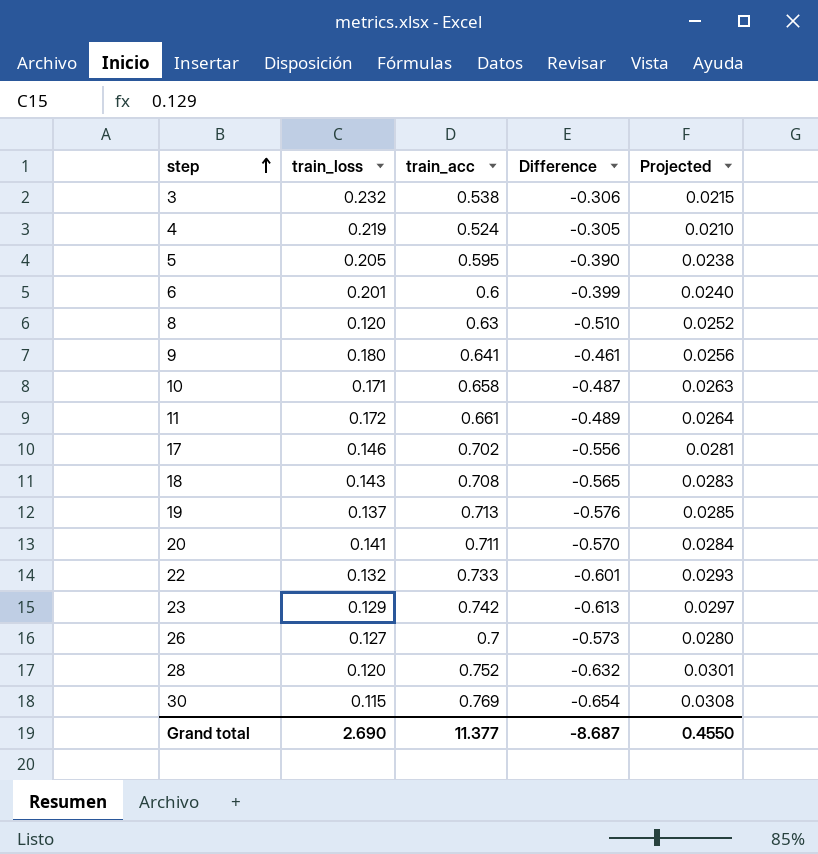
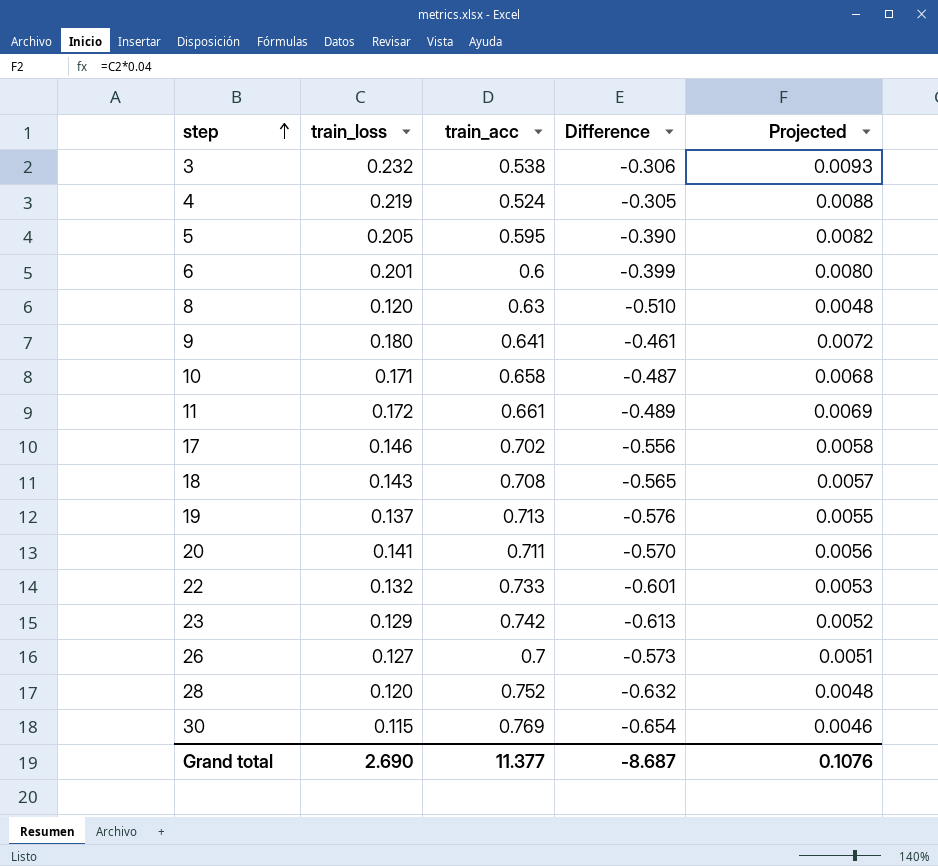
column Projected | formula: [train_acc] * 0.04 -> [train_loss] * 0.04
Grand total | Projected: 0.4550 -> 0.1076

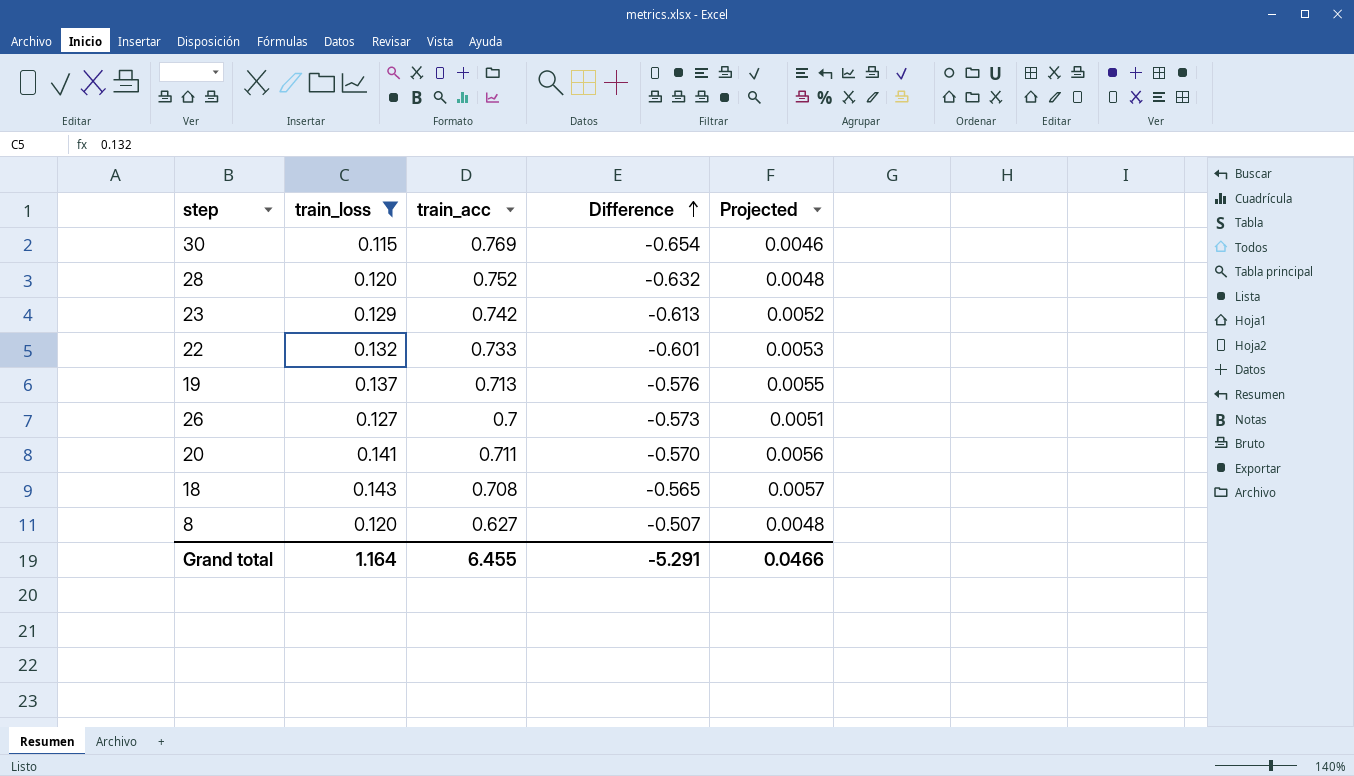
filter: none -> train_loss <= 0.143
row order: step ascending -> Difference ascending
8 | train_acc: 0.63 -> 0.627
8 | Difference: -0.510 -> -0.507
Grand total | train_loss: 2.690 -> 1.164
Grand total | train_acc: 11.377 -> 6.455
Grand total | Difference: -8.687 -> -5.291
Grand total | Projected: 0.1076 -> 0.0466

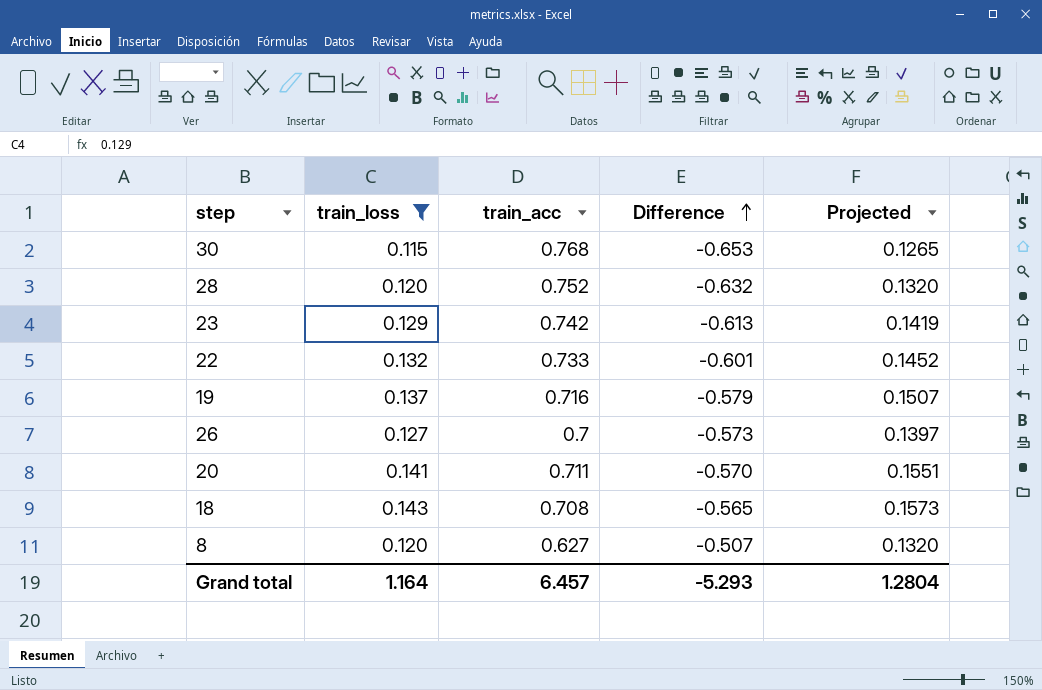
column Projected | formula: [train_loss] * 0.04 -> [train_loss] * 1.1
30 | train_acc: 0.769 -> 0.768
30 | Difference: -0.654 -> -0.653
19 | train_acc: 0.713 -> 0.716
19 | Difference: -0.576 -> -0.579
Grand total | train_acc: 6.455 -> 6.457
Grand total | Difference: -5.291 -> -5.293
Grand total | Projected: 0.0466 -> 1.2804

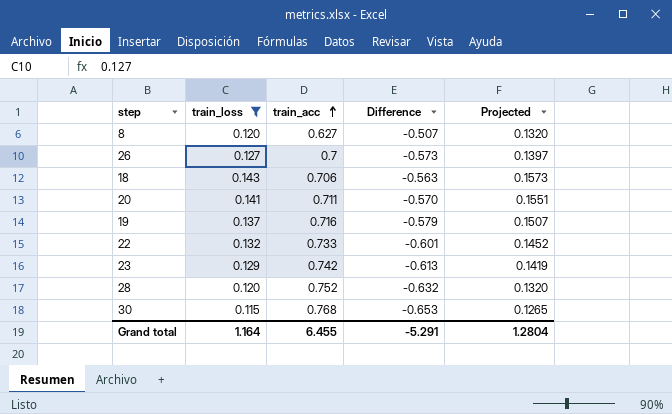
row order: Difference ascending -> train_acc ascending
18 | train_acc: 0.708 -> 0.706
18 | Difference: -0.565 -> -0.563
Grand total | train_acc: 6.457 -> 6.455
Grand total | Difference: -5.293 -> -5.291

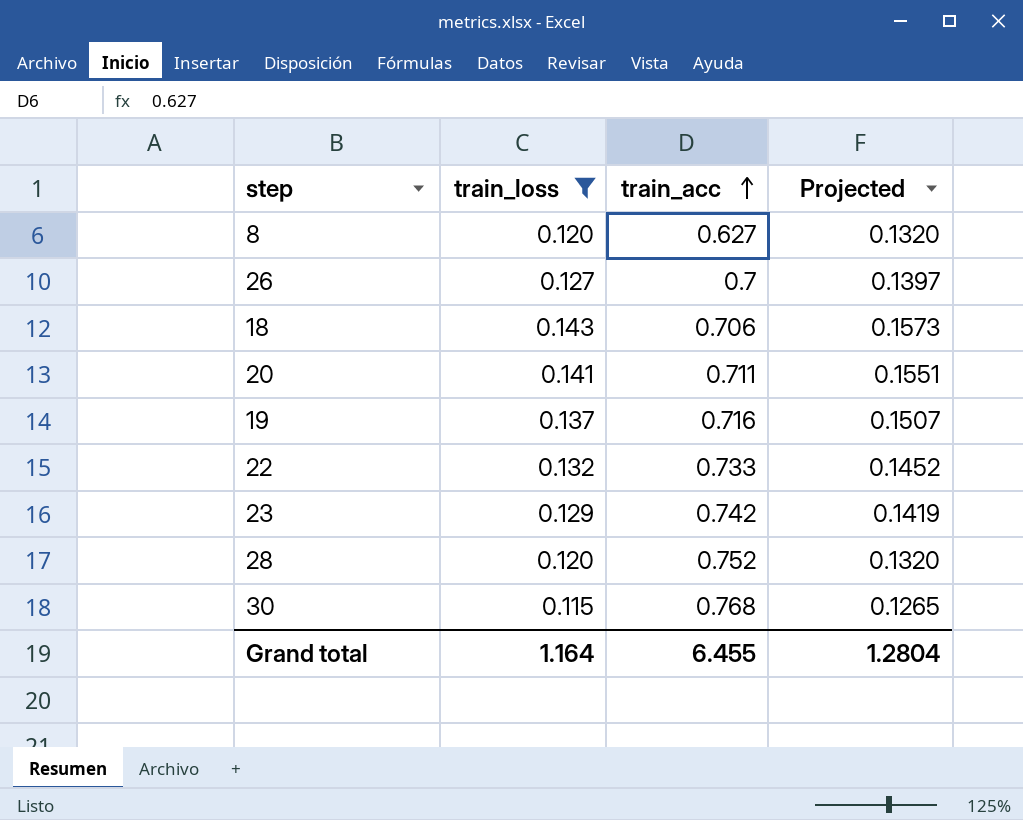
column Difference | formula: [train_loss] - [train_acc] -> none

